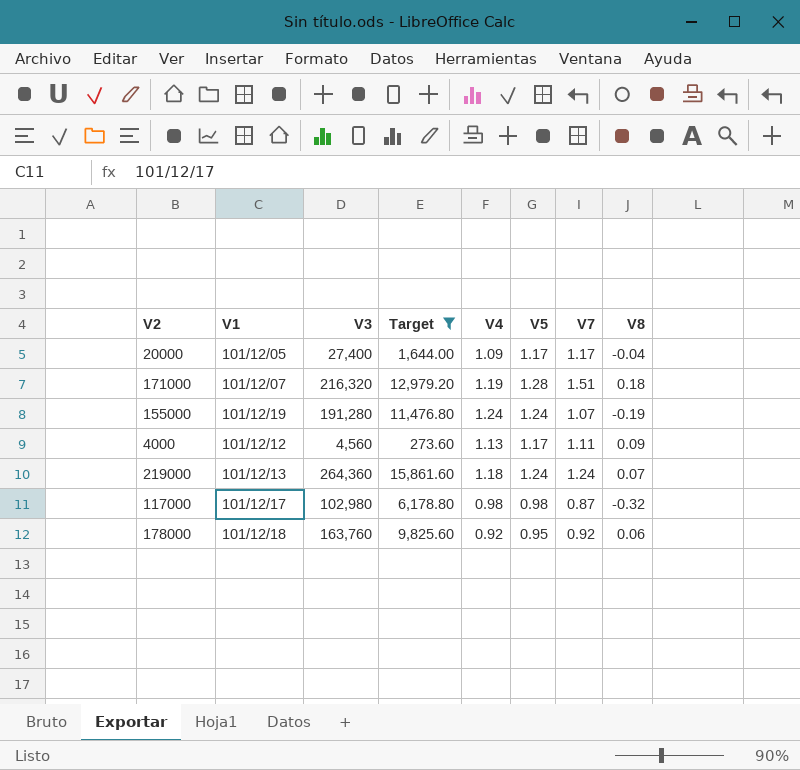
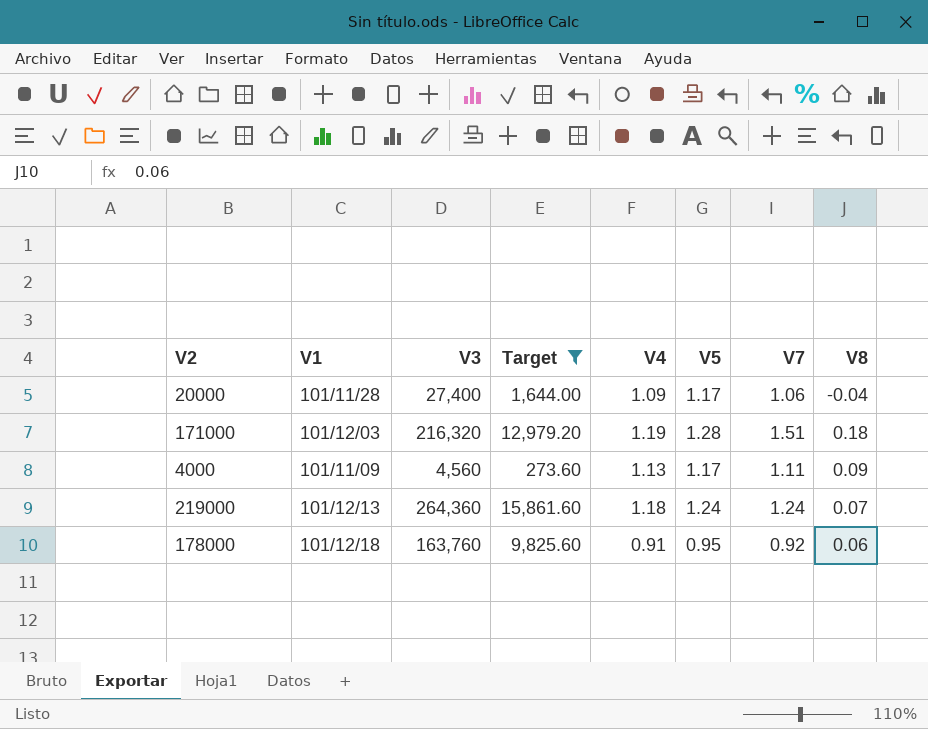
row 155000: 101/12/19 | 191,280 | 11,476.80 | 1.24 | 1.24 | 1.07 | -0.19 -> none
row 117000: 101/12/17 | 102,980 | 6,178.80 | 0.98 | 0.98 | 0.87 | -0.32 -> none
20000 | V1: 101/12/05 -> 101/11/28
20000 | V7: 1.17 -> 1.06
171000 | V1: 101/12/07 -> 101/12/03
4000 | V1: 101/12/12 -> 101/11/09
178000 | V4: 0.92 -> 0.91

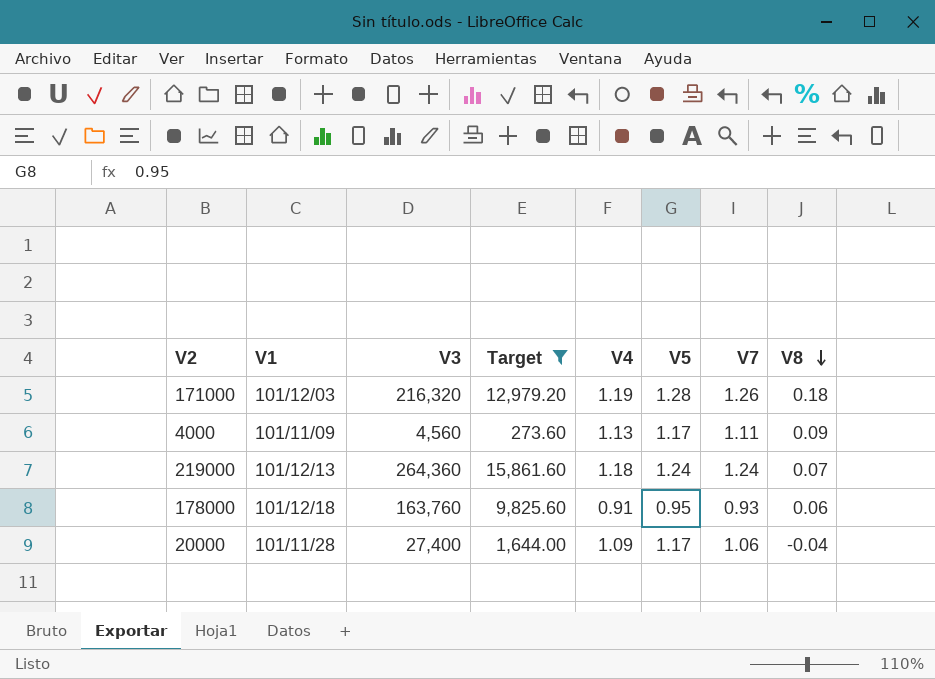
row order: none -> V8 descending
171000 | V7: 1.51 -> 1.26
178000 | V7: 0.92 -> 0.93

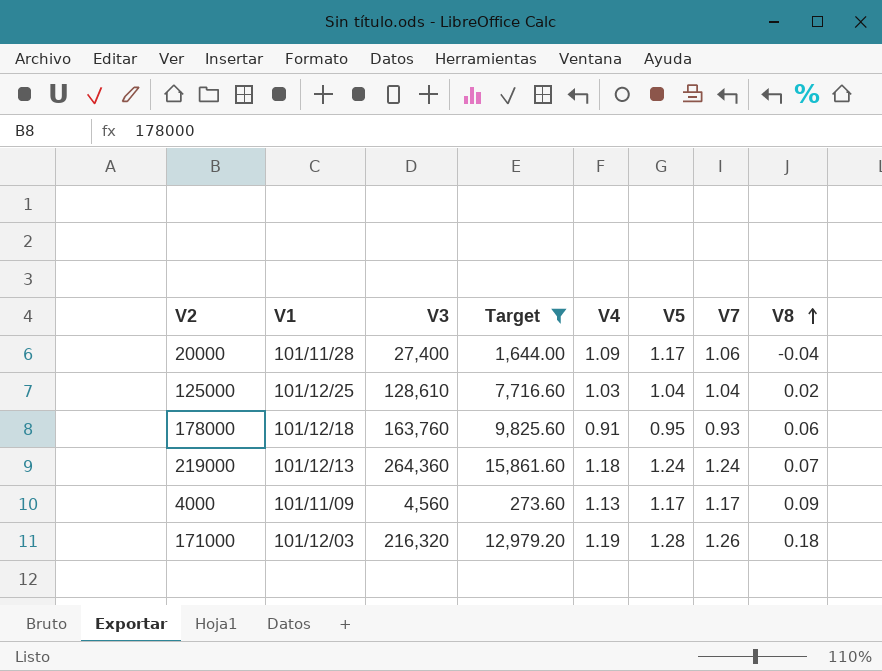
row order: V8 descending -> V8 ascending
row 125000: none -> 101/12/25 | 128,610 | 7,716.60 | 1.03 | 1.04 | 1.04 | 0.02
4000 | V7: 1.11 -> 1.17

